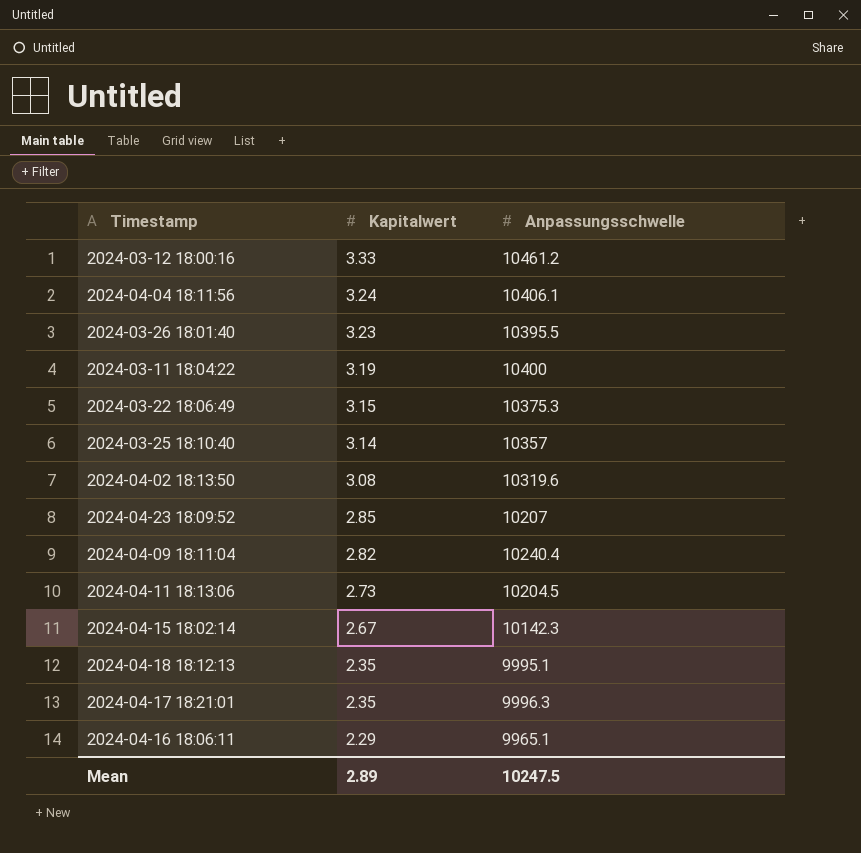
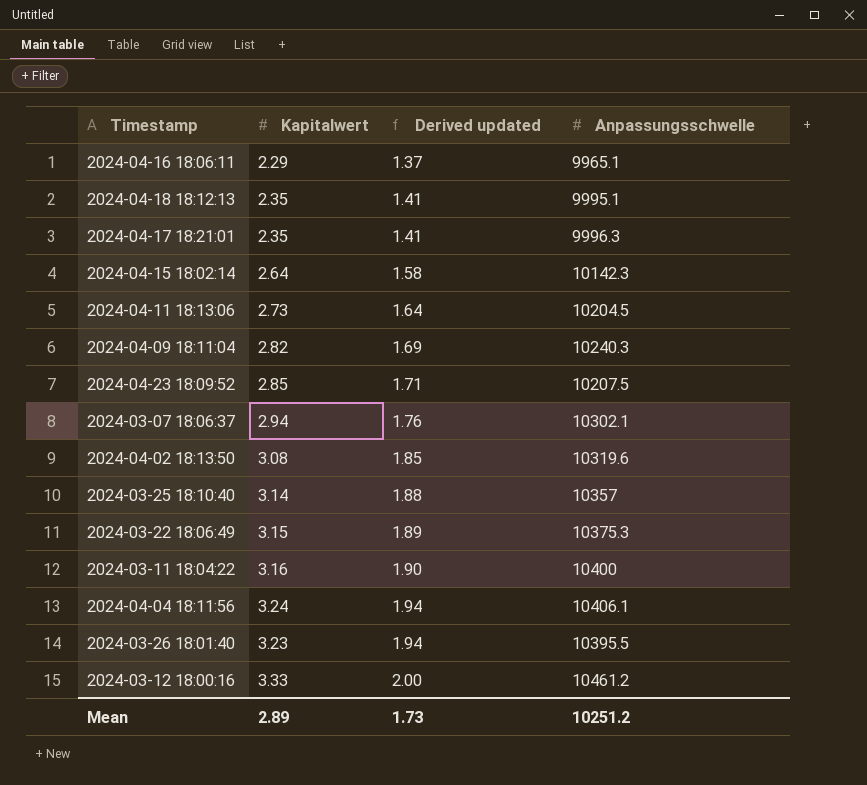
row order: Kapitalwert descending -> Derived updated ascending
column Derived updated | formula: none -> [Kapitalwert] * 0.6
2024-04-15 18:02:14 | Kapitalwert: 2.67 -> 2.64
2024-04-09 18:11:04 | Anpassungsschwelle: 10240.4 -> 10240.3
2024-04-23 18:09:52 | Anpassungsschwelle: 10207 -> 10207.5
row 2024-03-07 18:06:37: none -> 2.94 | 1.76 | 10302.1
2024-03-11 18:04:22 | Kapitalwert: 3.19 -> 3.16
Mean | Anpassungsschwelle: 10247.5 -> 10251.2

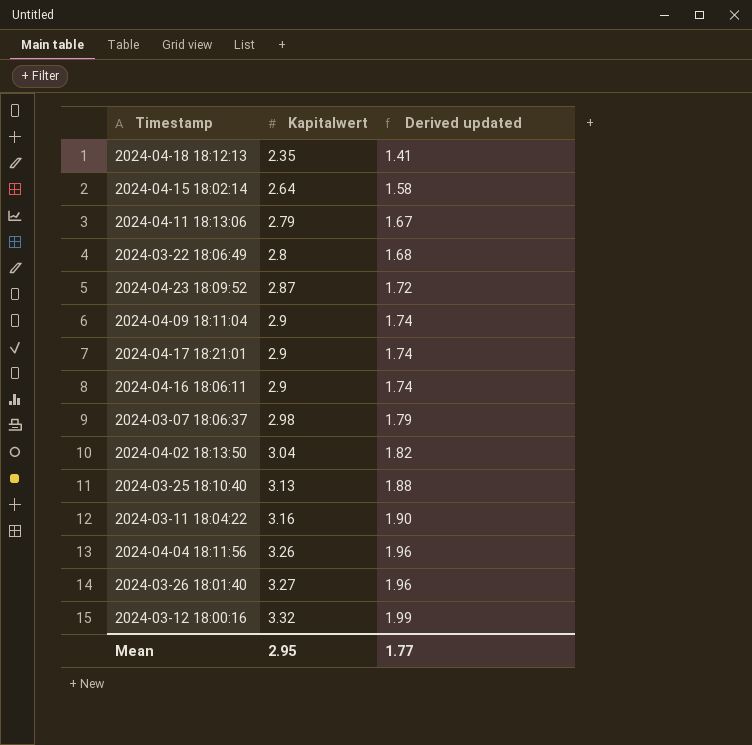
row order: Derived updated ascending -> Kapitalwert ascending
column Anpassungsschwelle | position: 4 -> none
2024-04-11 18:13:06 | Kapitalwert: 2.73 -> 2.79
2024-04-11 18:13:06 | Derived updated: 1.64 -> 1.67
2024-03-22 18:06:49 | Kapitalwert: 3.15 -> 2.8
2024-03-22 18:06:49 | Derived updated: 1.89 -> 1.68
2024-04-23 18:09:52 | Kapitalwert: 2.85 -> 2.87
2024-04-23 18:09:52 | Derived updated: 1.71 -> 1.72
2024-04-09 18:11:04 | Kapitalwert: 2.82 -> 2.9
2024-04-09 18:11:04 | Derived updated: 1.69 -> 1.74
2024-04-17 18:21:01 | Kapitalwert: 2.35 -> 2.9
2024-04-17 18:21:01 | Derived updated: 1.41 -> 1.74
2024-04-16 18:06:11 | Kapitalwert: 2.29 -> 2.9
2024-04-16 18:06:11 | Derived updated: 1.37 -> 1.74
2024-03-07 18:06:37 | Kapitalwert: 2.94 -> 2.98
2024-03-07 18:06:37 | Derived updated: 1.76 -> 1.79
2024-04-02 18:13:50 | Kapitalwert: 3.08 -> 3.04
2024-04-02 18:13:50 | Derived updated: 1.85 -> 1.82
2024-03-25 18:10:40 | Kapitalwert: 3.14 -> 3.13
2024-04-04 18:11:56 | Kapitalwert: 3.24 -> 3.26
2024-04-04 18:11:56 | Derived updated: 1.94 -> 1.96
2024-03-26 18:01:40 | Kapitalwert: 3.23 -> 3.27
2024-03-26 18:01:40 | Derived updated: 1.94 -> 1.96
2024-03-12 18:00:16 | Kapitalwert: 3.33 -> 3.32
2024-03-12 18:00:16 | Derived updated: 2.00 -> 1.99
Mean | Kapitalwert: 2.89 -> 2.95
Mean | Derived updated: 1.73 -> 1.77

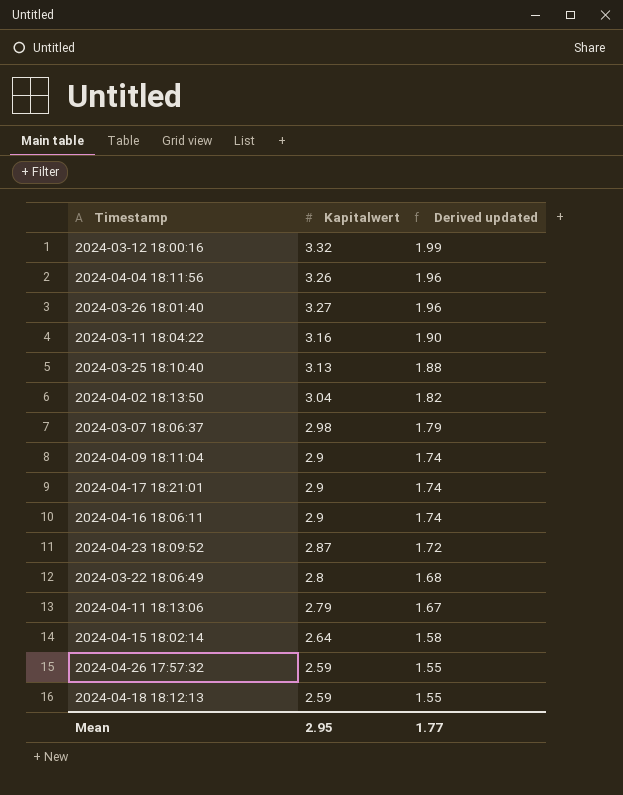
row order: Kapitalwert ascending -> Derived updated descending
row 2024-04-26 17:57:32: none -> 2.59 | 1.55
2024-04-18 18:12:13 | Kapitalwert: 2.35 -> 2.59
2024-04-18 18:12:13 | Derived updated: 1.41 -> 1.55

